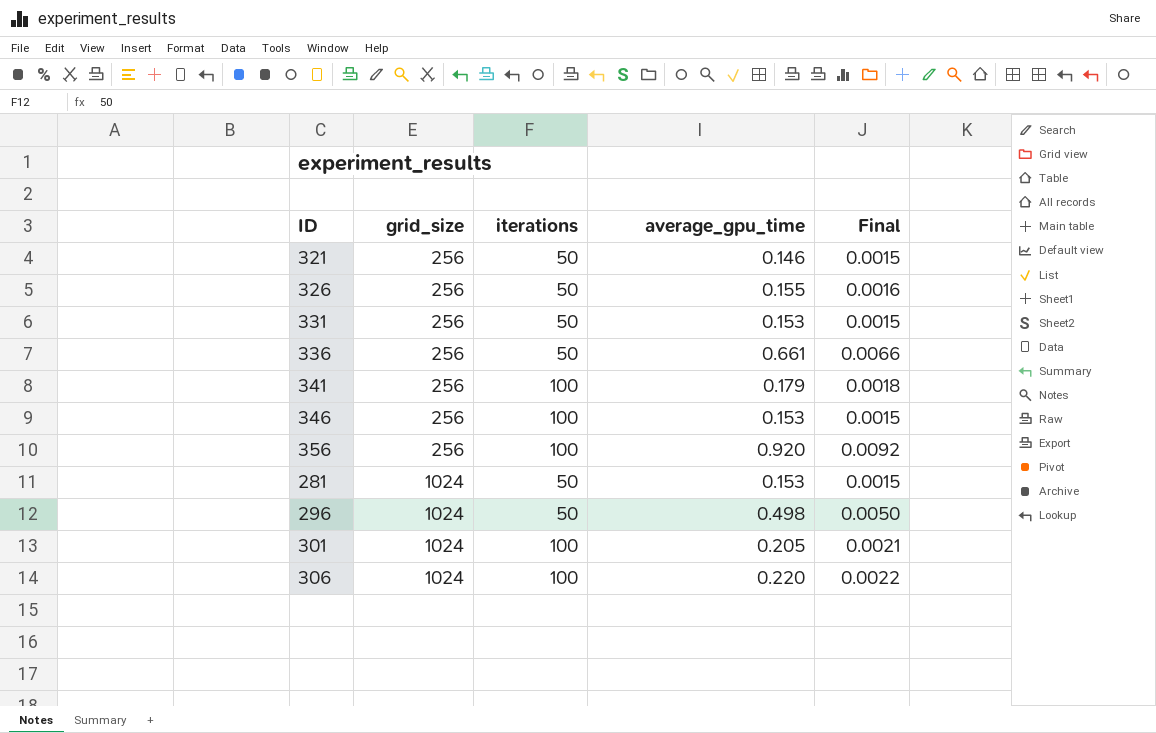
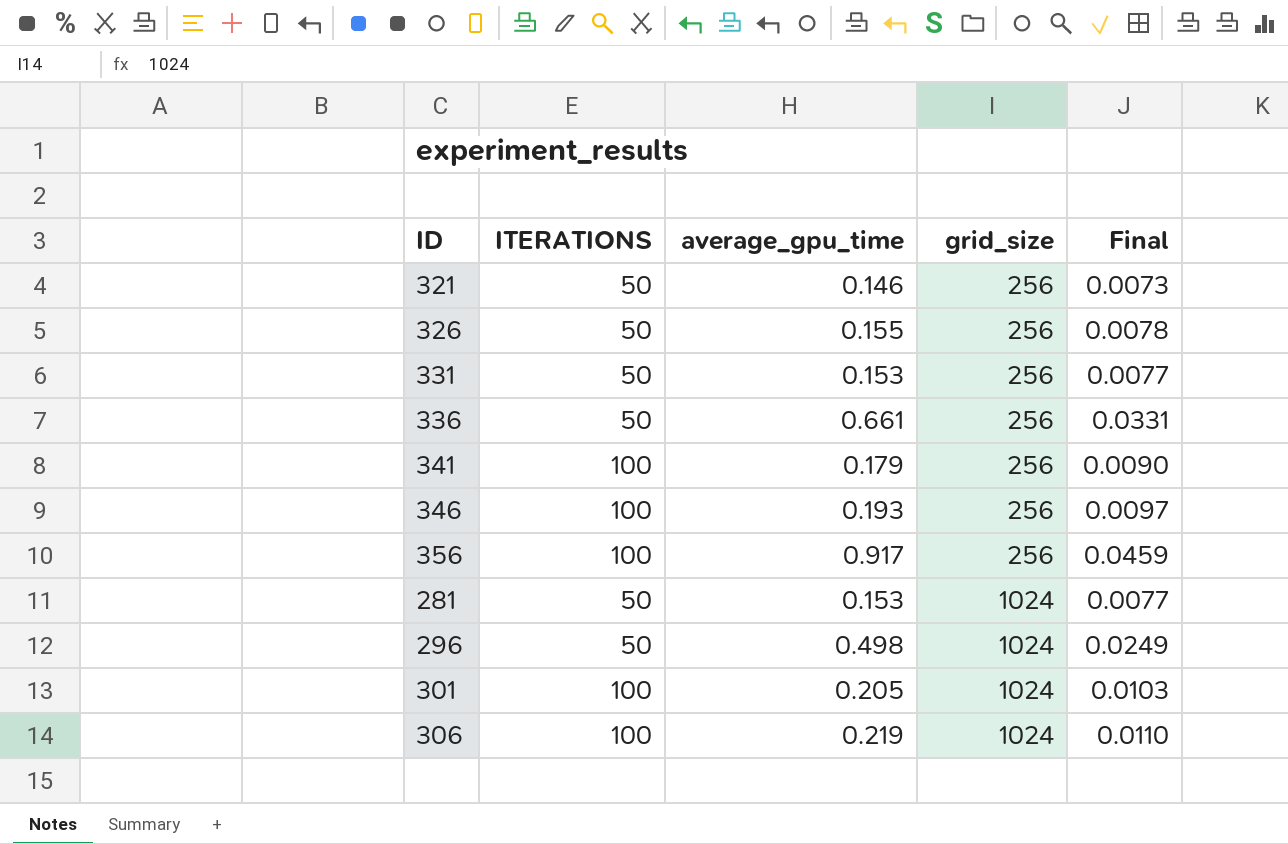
column name: iterations -> ITERATIONS
column grid_size | position: 2 -> 4
column Final | formula: [average_gpu_time] * 0.01 -> [average_gpu_time] * 0.05
346 | average_gpu_time: 0.153 -> 0.193
356 | average_gpu_time: 0.920 -> 0.917
306 | average_gpu_time: 0.220 -> 0.219

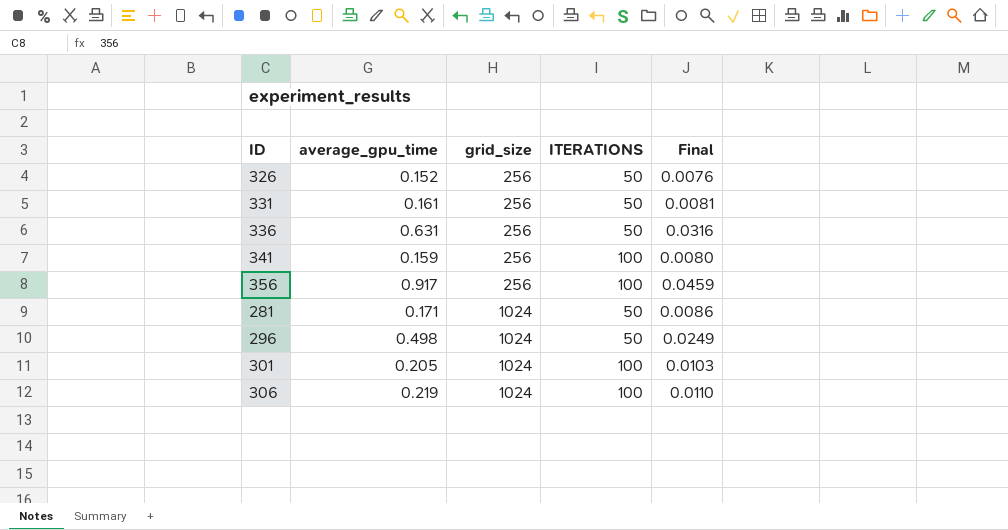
column ITERATIONS | position: 2 -> 4
row 321: 50 | 0.146 | 256 | 0.0073 -> none
row 346: 100 | 0.193 | 256 | 0.0097 -> none
326 | average_gpu_time: 0.155 -> 0.152
326 | Final: 0.0078 -> 0.0076
331 | average_gpu_time: 0.153 -> 0.161
331 | Final: 0.0077 -> 0.0081
336 | average_gpu_time: 0.661 -> 0.631
336 | Final: 0.0331 -> 0.0316
341 | average_gpu_time: 0.179 -> 0.159
341 | Final: 0.0090 -> 0.0080
281 | average_gpu_time: 0.153 -> 0.171
281 | Final: 0.0077 -> 0.0086

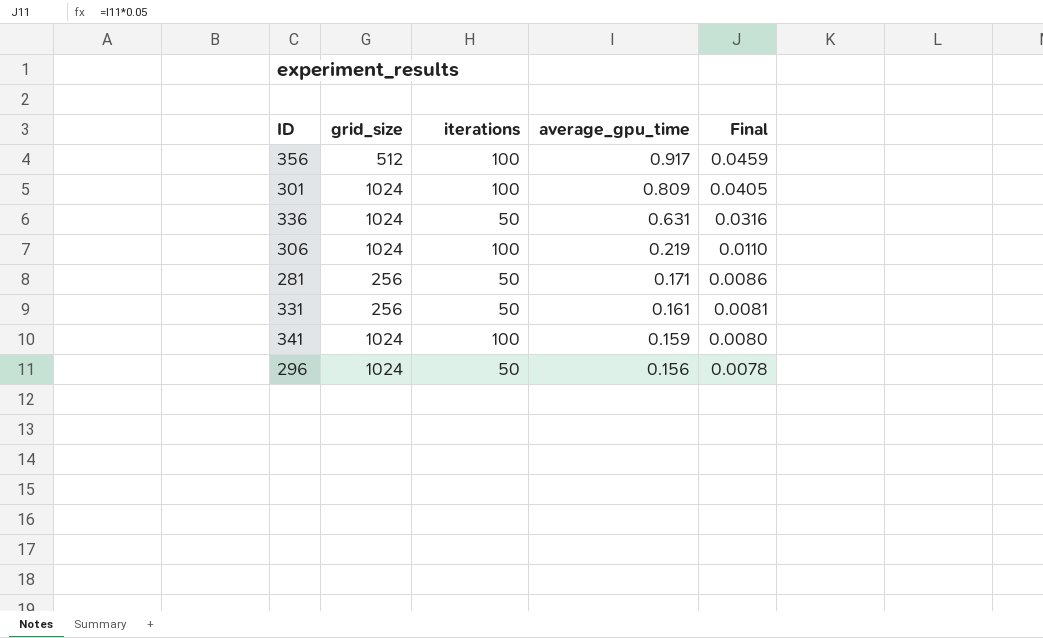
row order: grid_size ascending -> average_gpu_time descending
column name: ITERATIONS -> iterations
column average_gpu_time | position: 2 -> 4
row 326: 0.152 | 256 | 50 | 0.0076 -> none
356 | grid_size: 256 -> 512
301 | average_gpu_time: 0.205 -> 0.809
301 | Final: 0.0103 -> 0.0405
336 | grid_size: 256 -> 1024
281 | grid_size: 1024 -> 256
341 | grid_size: 256 -> 1024
296 | average_gpu_time: 0.498 -> 0.156
296 | Final: 0.0249 -> 0.0078

